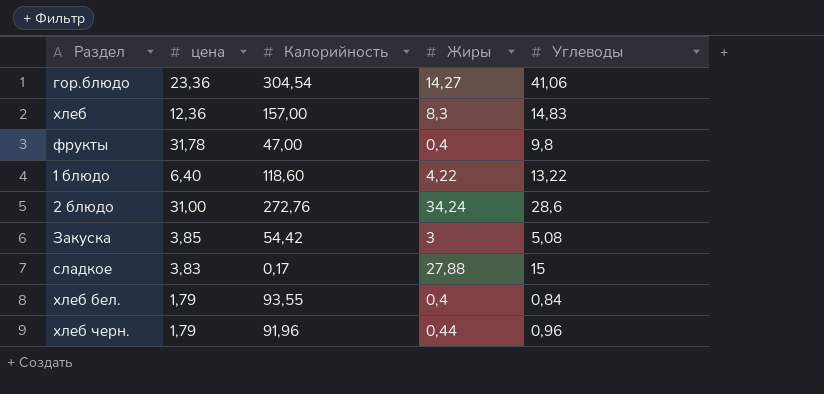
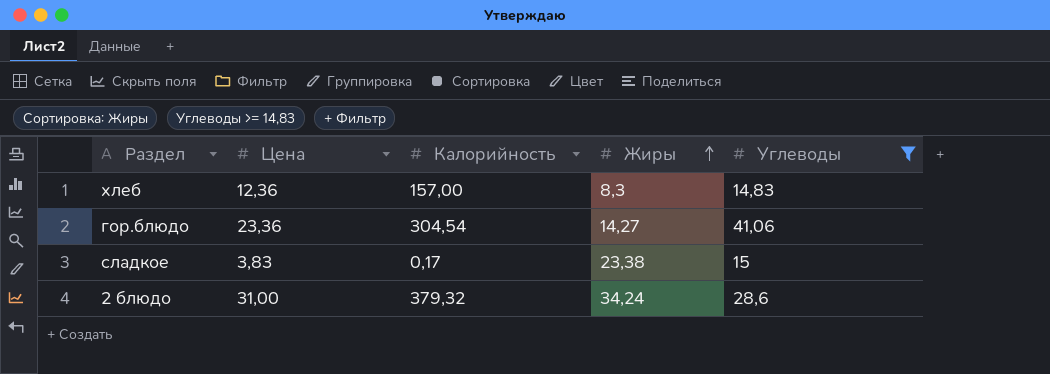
filter: none -> Углеводы >= 14,83
row order: none -> Жиры ascending
column name: цена -> Цена
сладкое | Жиры: 27,88 -> 23,38
2 блюдо | Калорийность: 272,76 -> 379,32

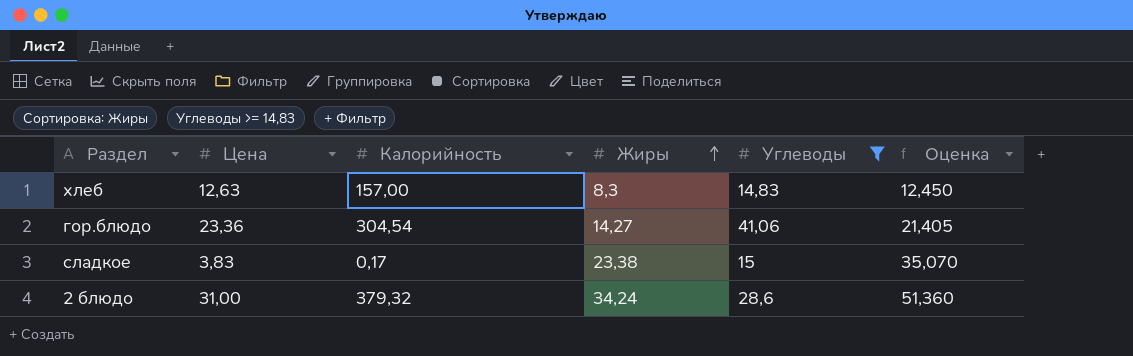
column Оценка | formula: none -> [Жиры] * 1,5
хлеб | Цена: 12,36 -> 12,63

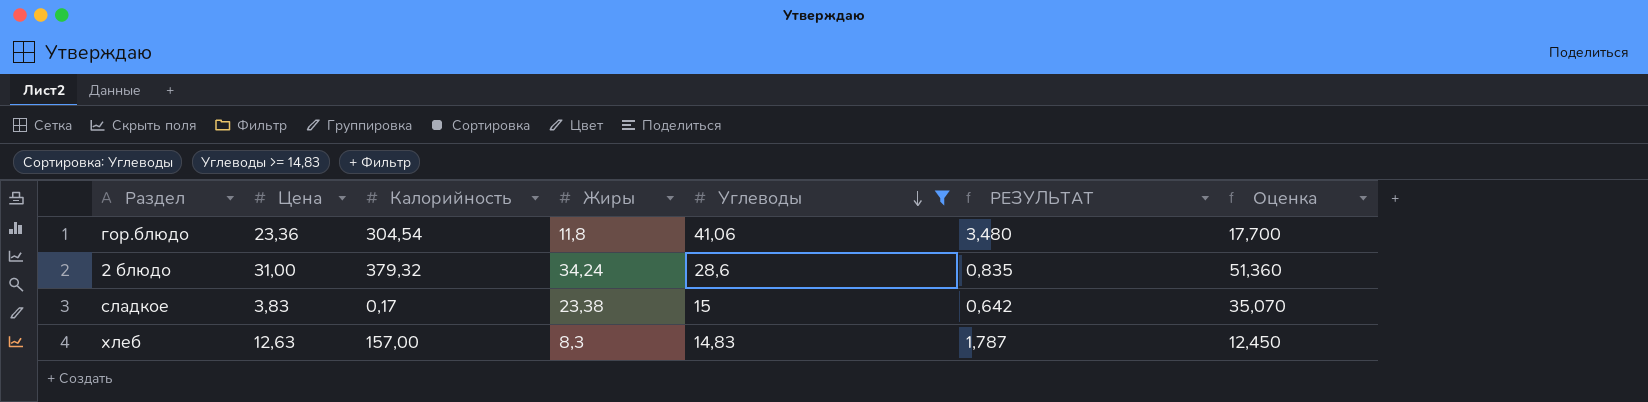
row order: Жиры ascending -> Углеводы descending
column РЕЗУЛЬТАТ | formula: none -> [Углеводы] / [Жиры]
гор.блюдо | Жиры: 14,27 -> 11,8
гор.блюдо | Оценка: 21,405 -> 17,700

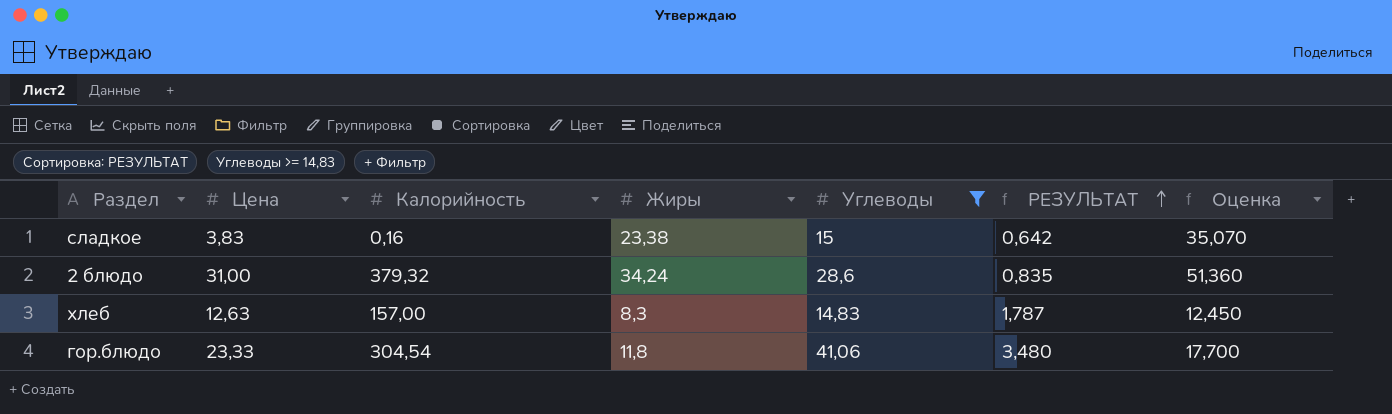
row order: Углеводы descending -> РЕЗУЛЬТАТ ascending
сладкое | Калорийность: 0,17 -> 0,16
гор.блюдо | Цена: 23,36 -> 23,33

